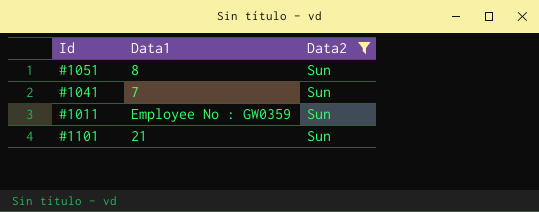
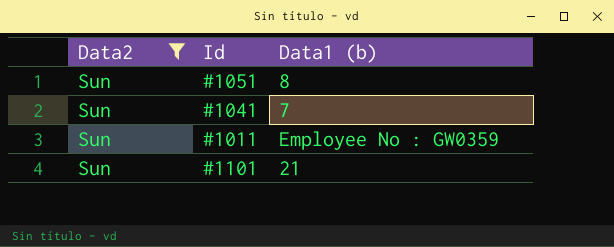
column Data2 | position: 3 -> 1
column name: Data1 -> Data1 (b)

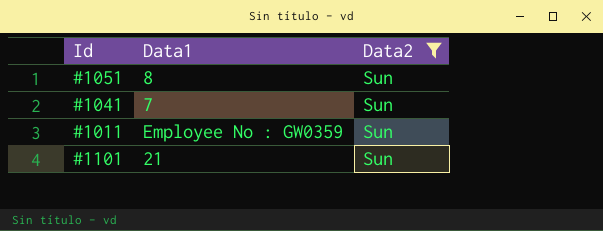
column name: Data1 (b) -> Data1
column Data2 | position: 1 -> 3

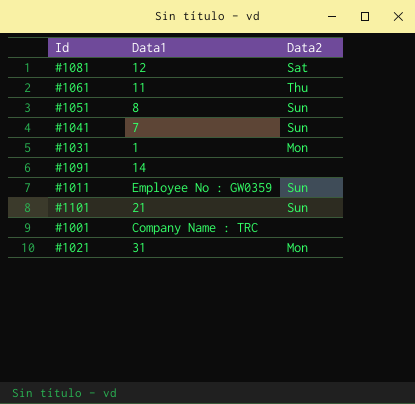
filter: Data2 = Sun -> none

